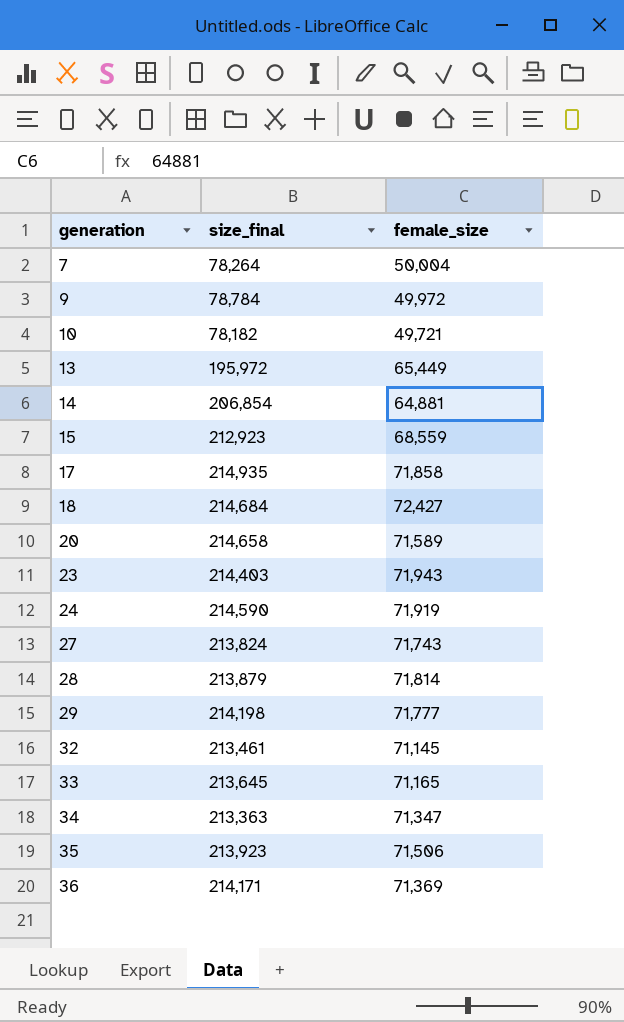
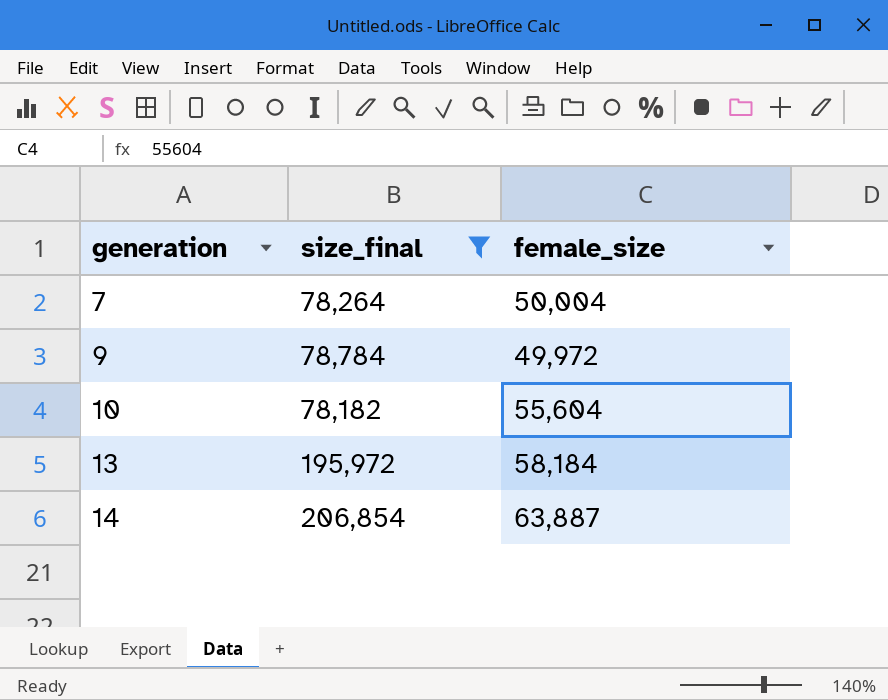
filter: none -> size_final <= 206,854
10 | female_size: 49,721 -> 55,604
13 | female_size: 65,449 -> 58,184
14 | female_size: 64,881 -> 63,887

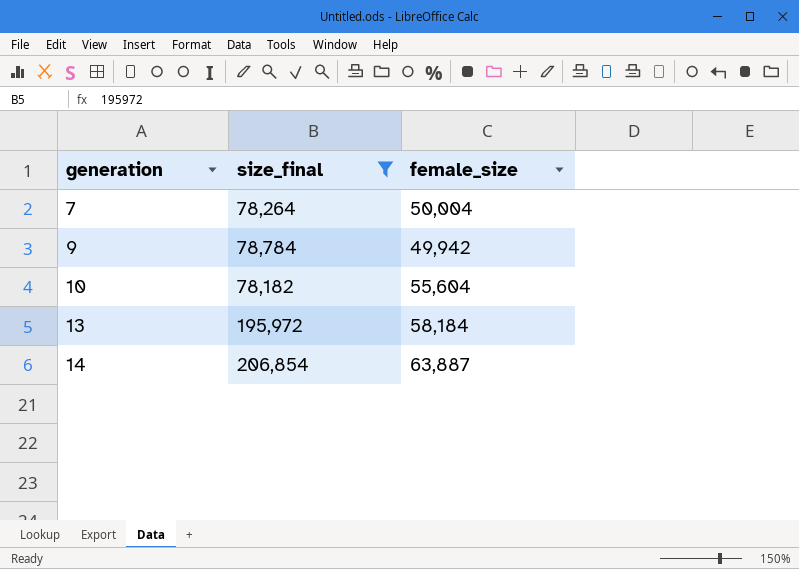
9 | female_size: 49,972 -> 49,942

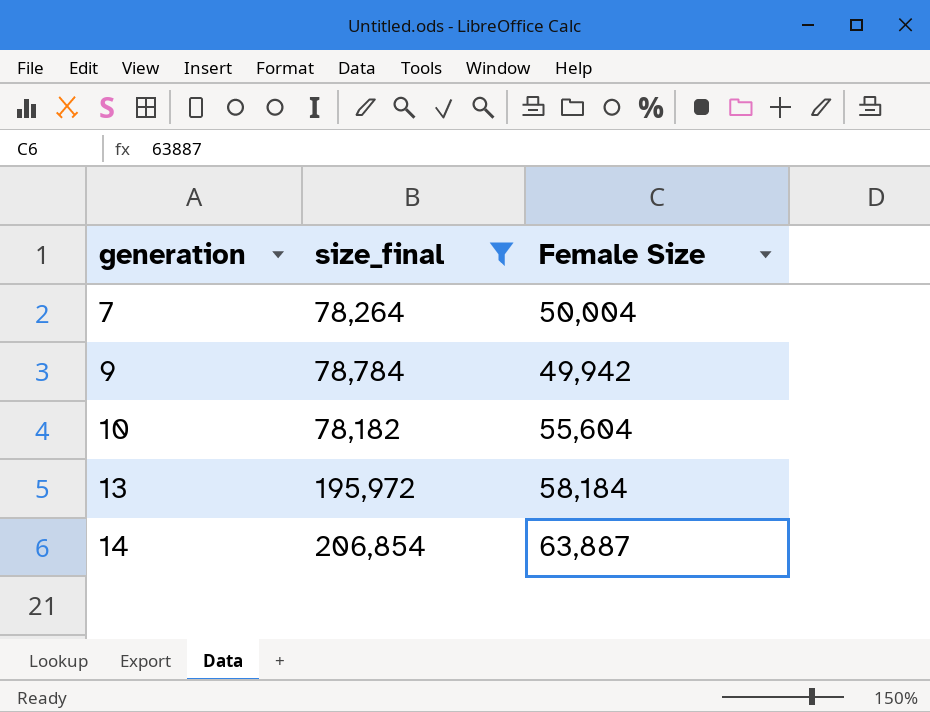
column name: female_size -> Female Size

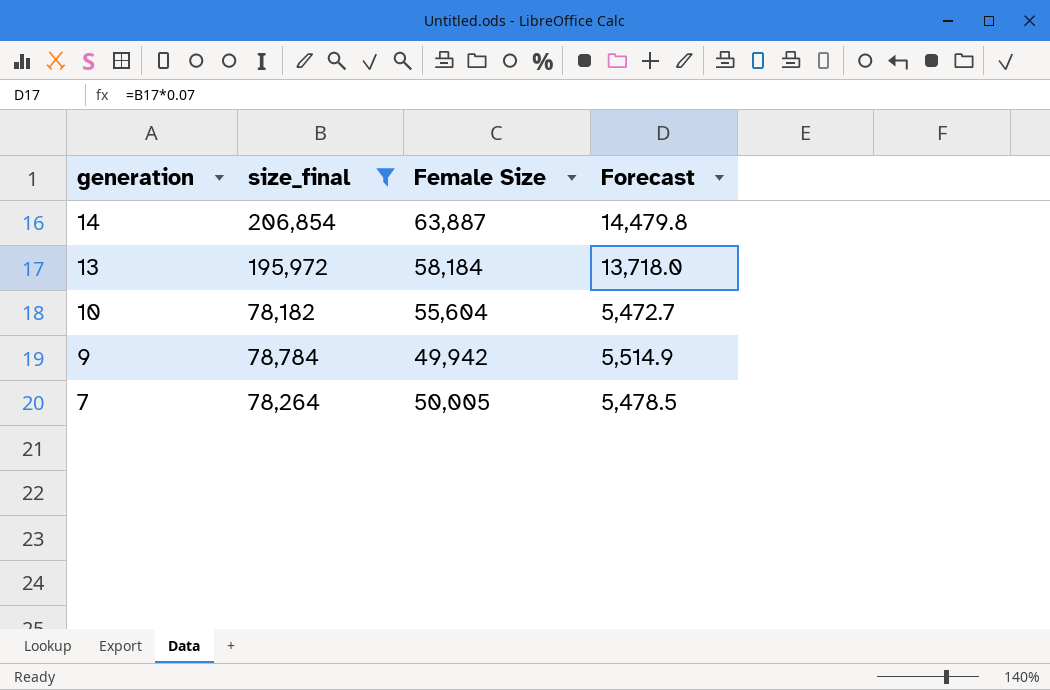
row order: generation ascending -> generation descending
column Forecast | formula: none -> [size_final] * 0.07
7 | Female Size: 50,004 -> 50,005

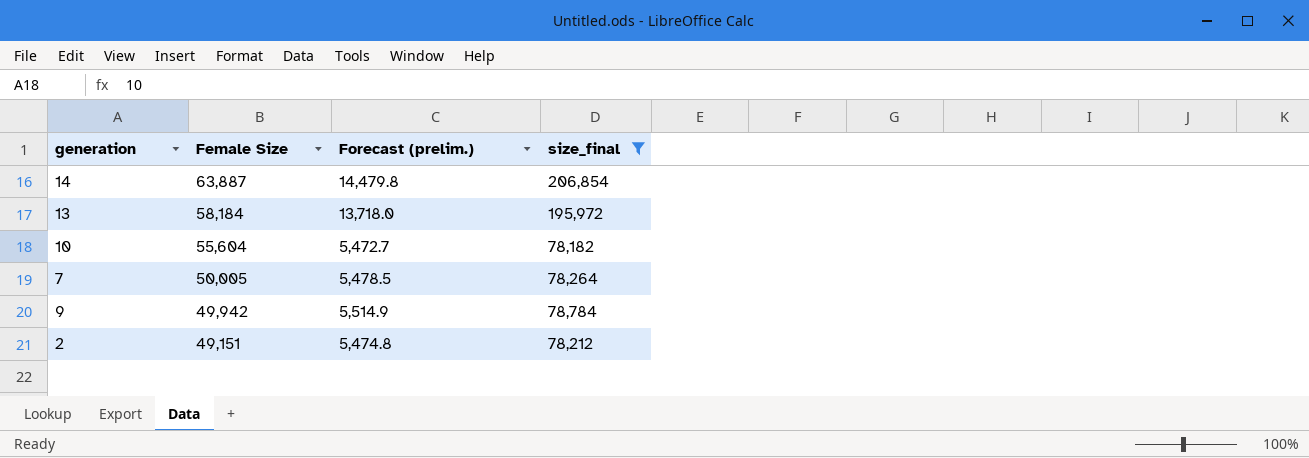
row order: generation descending -> Female Size descending
column name: Forecast -> Forecast (prelim.)
column size_final | position: 2 -> 4
row 2: none -> 49,151 | 5,474.8 | 78,212

